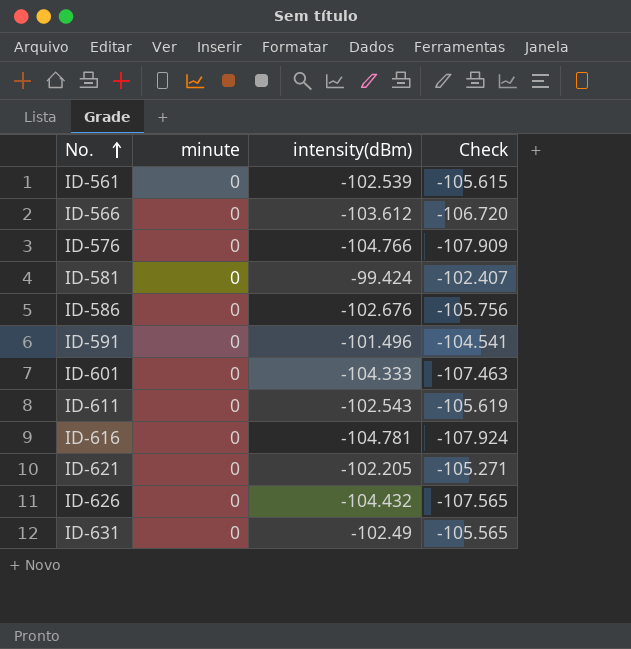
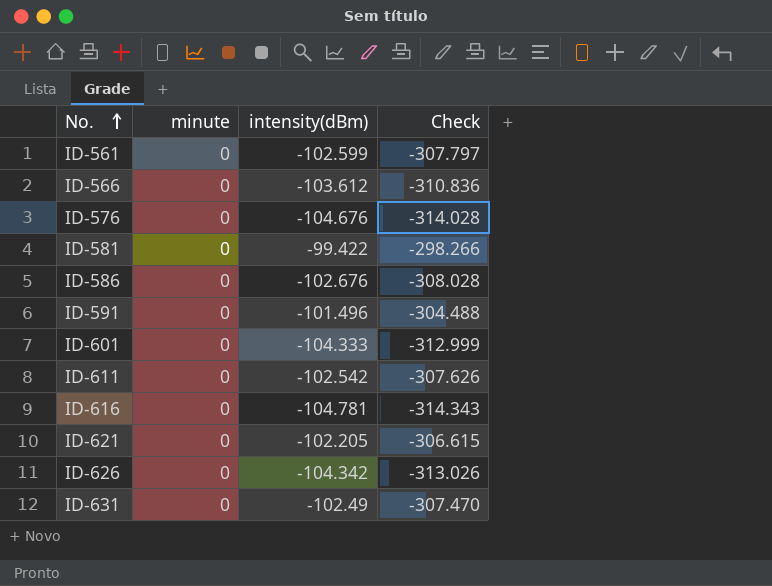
column Check | formula: [intensity(dBm)] * 1.03 -> [intensity(dBm)] * 3
ID-561 | intensity(dBm): -102.539 -> -102.599
ID-576 | intensity(dBm): -104.766 -> -104.676
ID-581 | intensity(dBm): -99.424 -> -99.422
ID-611 | intensity(dBm): -102.543 -> -102.542
ID-626 | intensity(dBm): -104.432 -> -104.342

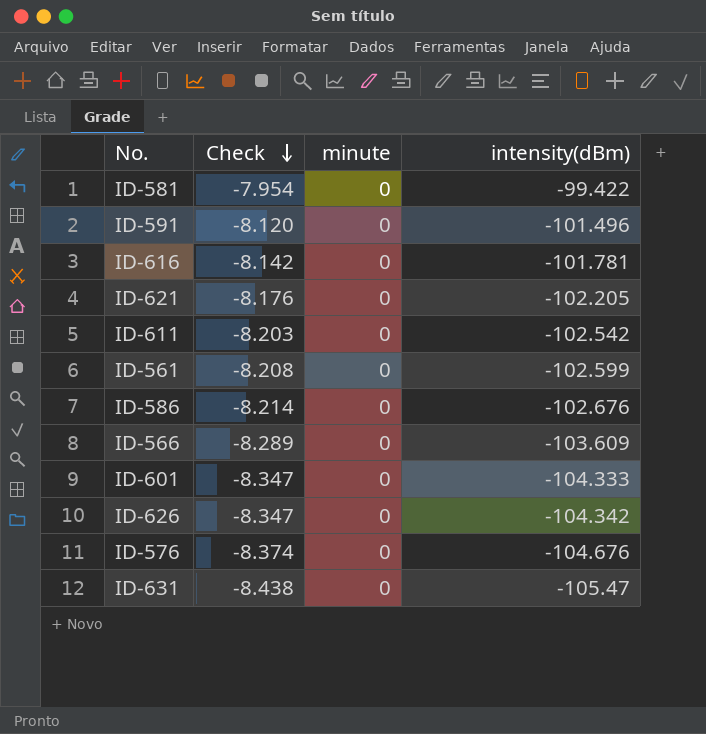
row order: No. ascending -> Check descending
column Check | formula: [intensity(dBm)] * 3 -> [intensity(dBm)] * 0.08
column Check | position: 4 -> 2
ID-616 | intensity(dBm): -104.781 -> -101.781
ID-566 | intensity(dBm): -103.612 -> -103.609
ID-631 | intensity(dBm): -102.49 -> -105.47

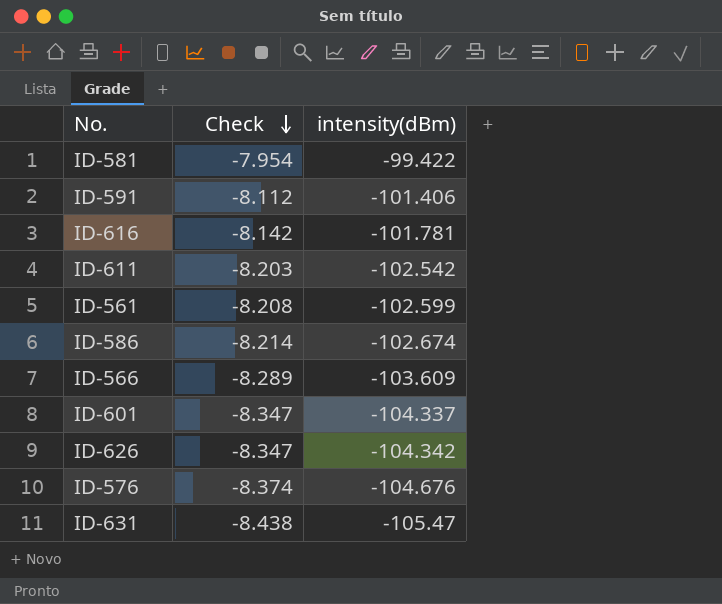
column minute | position: 3 -> none
row ID-621: -8.176 | 0 | -102.205 -> none
ID-591 | Check: -8.120 -> -8.112
ID-591 | intensity(dBm): -101.496 -> -101.406
ID-586 | intensity(dBm): -102.676 -> -102.674
ID-601 | intensity(dBm): -104.333 -> -104.337

